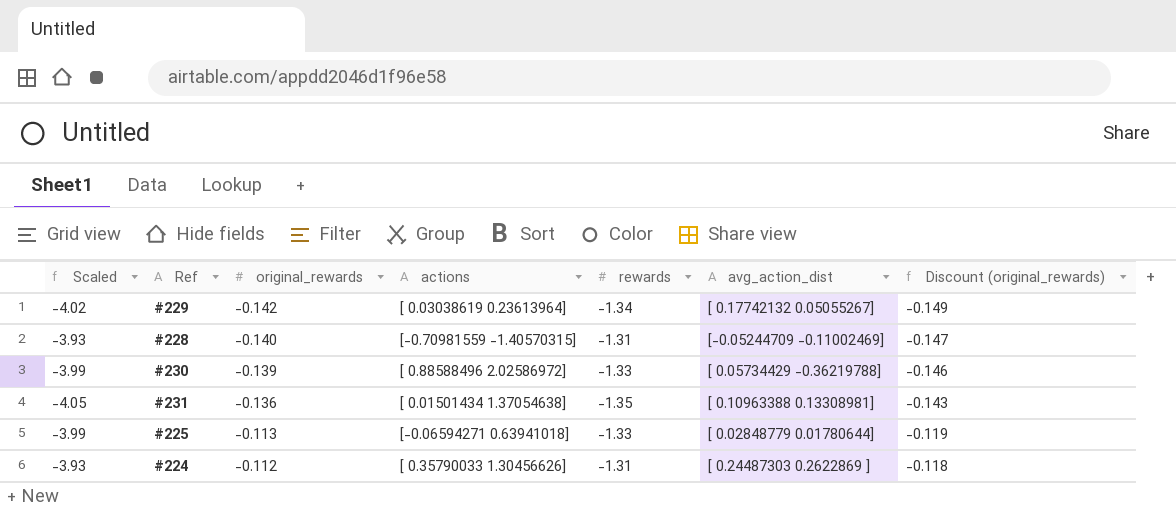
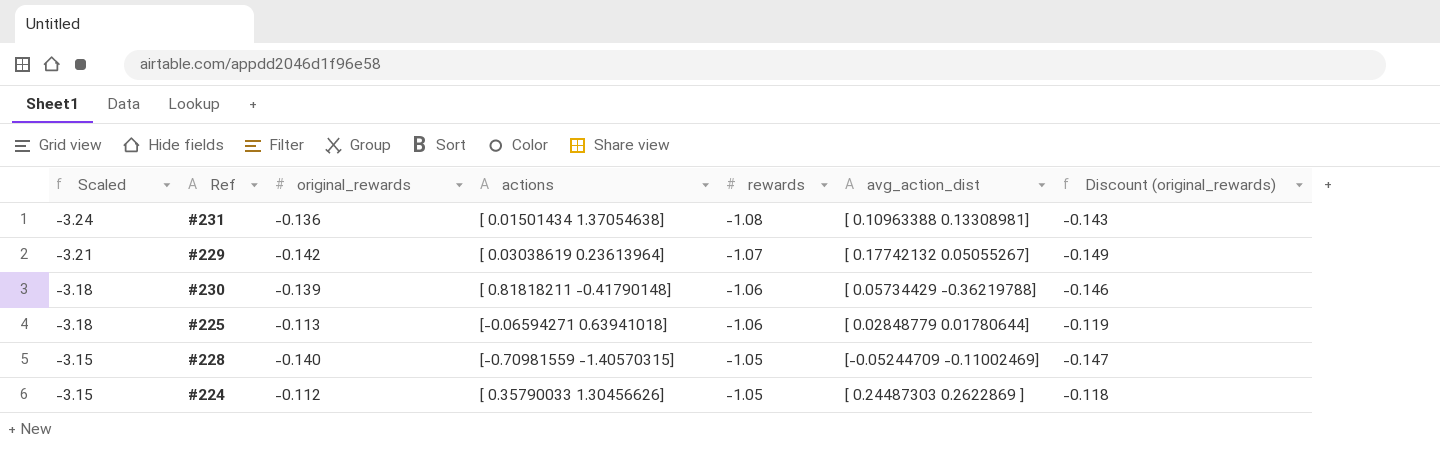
row order: original_rewards ascending -> Scaled ascending
#231 | Scaled: -4.05 -> -3.24
#231 | rewards: -1.35 -> -1.08
#229 | Scaled: -4.02 -> -3.21
#229 | rewards: -1.34 -> -1.07
#230 | Scaled: -3.99 -> -3.18
#230 | actions: [ 0.88588496 2.02586972] -> [ 0.81818211 -0.41790148]
#230 | rewards: -1.33 -> -1.06
#225 | Scaled: -3.99 -> -3.18
#225 | rewards: -1.33 -> -1.06
#228 | Scaled: -3.93 -> -3.15
#228 | rewards: -1.31 -> -1.05
#224 | Scaled: -3.93 -> -3.15
#224 | rewards: -1.31 -> -1.05

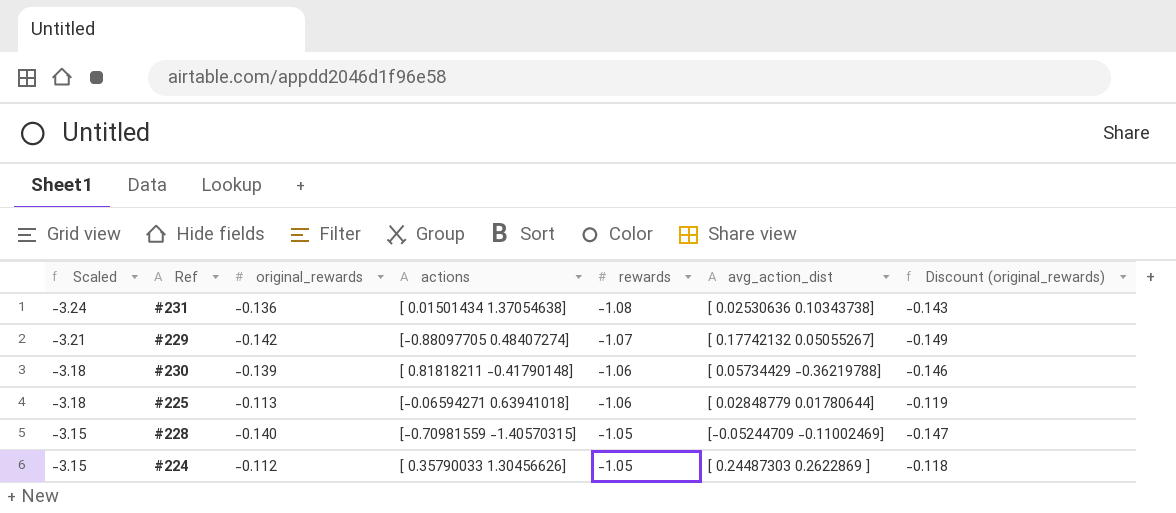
#231 | avg_action_dist: [ 0.10963388 0.13308981] -> [ 0.02530636 0.10343738]
#229 | actions: [ 0.03038619 0.23613964] -> [-0.88097705 0.48407274]

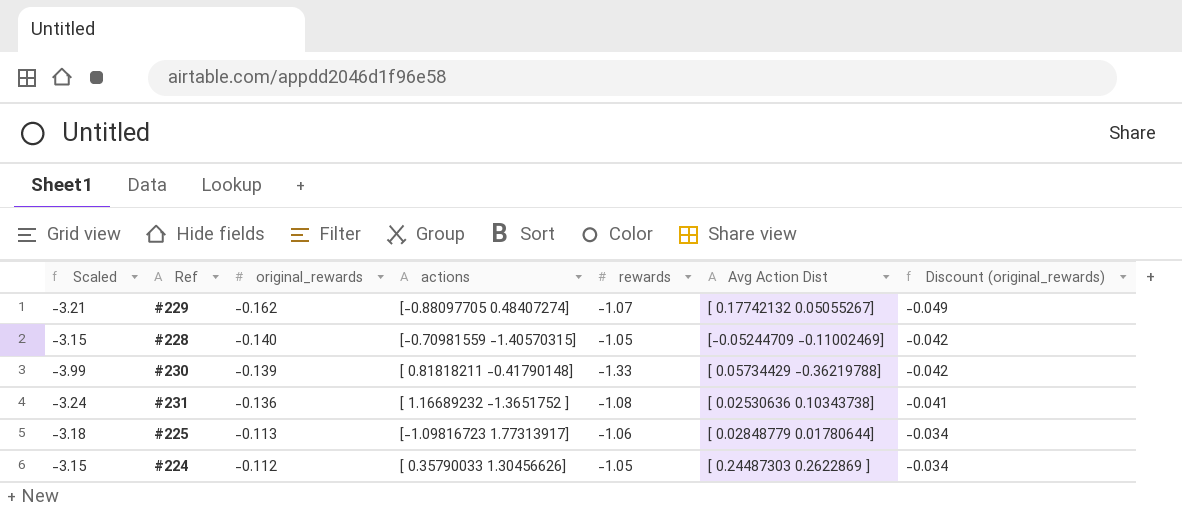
row order: Scaled ascending -> original_rewards ascending
column name: avg_action_dist -> Avg Action Dist
column Discount (original_rewards) | formula: [original_rewards] * 1.05 -> [original_rewards] * 0.3
#229 | original_rewards: -0.142 -> -0.162
#230 | Scaled: -3.18 -> -3.99
#230 | rewards: -1.06 -> -1.33
#231 | actions: [ 0.01501434 1.37054638] -> [ 1.16689232 -1.3651752 ]
#225 | actions: [-0.06594271 0.63941018] -> [-1.09816723 1.77313917]

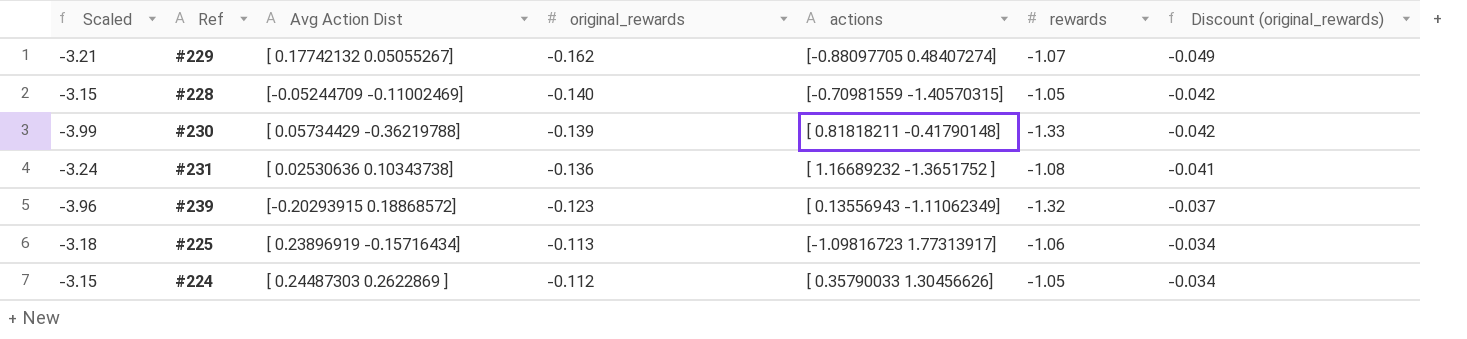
column Avg Action Dist | position: 6 -> 3
row #239: none -> -3.96 | [-0.20293915 0.18868572] | -0.123 | [ 0.13556943 -1.11062349] | -1.32 | -0.037
#225 | Avg Action Dist: [ 0.02848779 0.01780644] -> [ 0.23896919 -0.15716434]

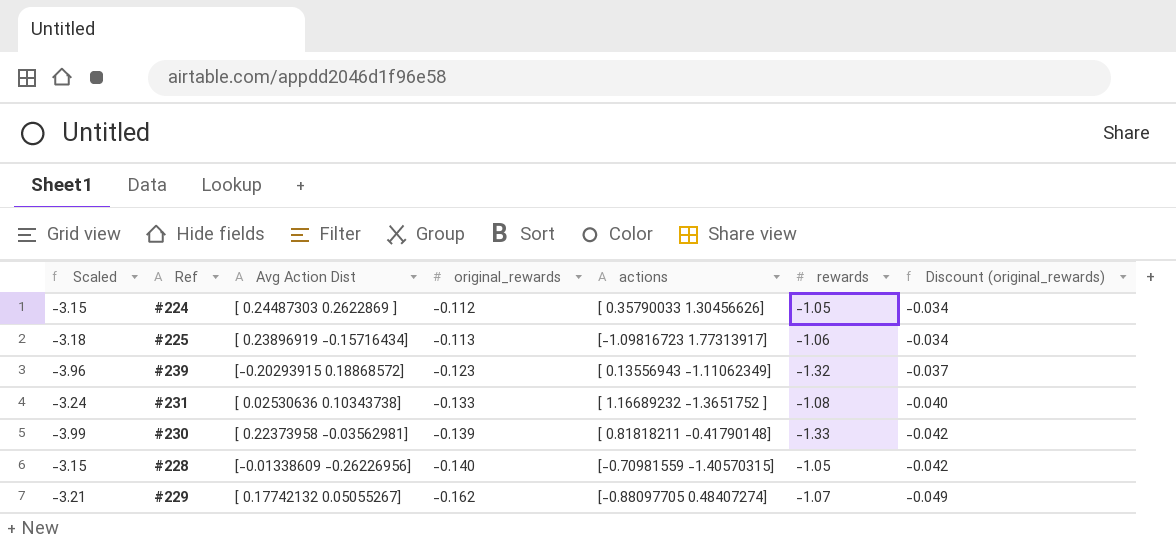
row order: original_rewards ascending -> original_rewards descending
#231 | original_rewards: -0.136 -> -0.133
#231 | Discount (original_rewards): -0.041 -> -0.040
#230 | Avg Action Dist: [ 0.05734429 -0.36219788] -> [ 0.22373958 -0.03562981]
#228 | Avg Action Dist: [-0.05244709 -0.11002469] -> [-0.01338609 -0.26226956]

